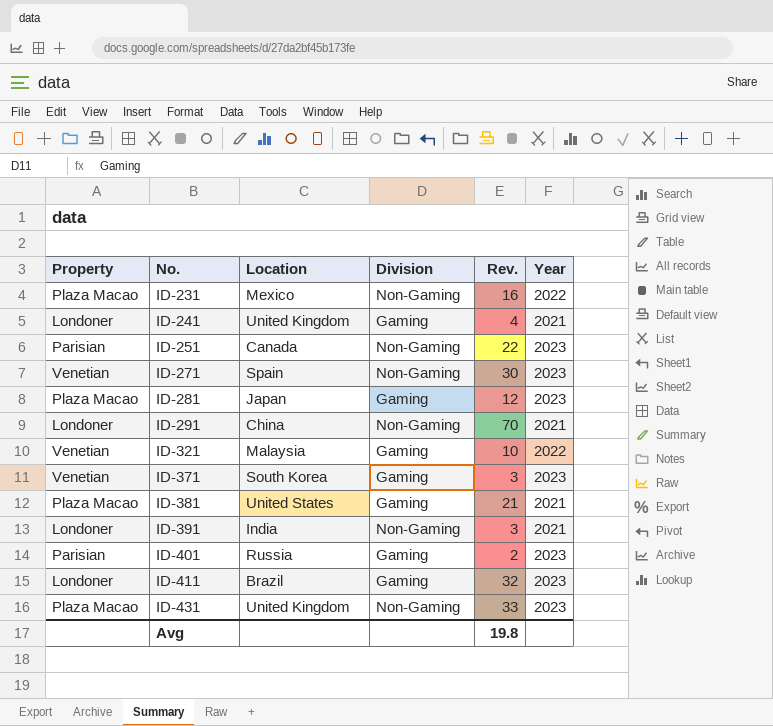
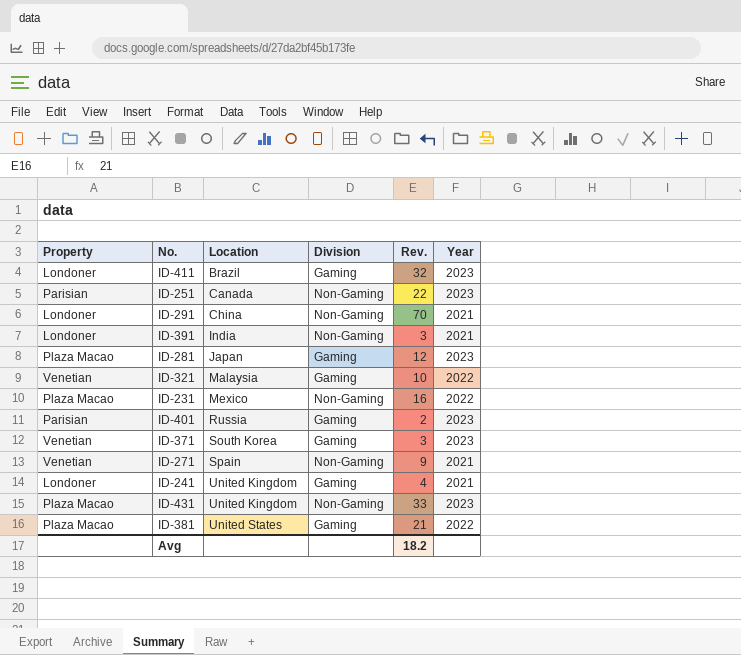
row order: No. ascending -> Location ascending
ID-271 | Rev.: 30 -> 9
ID-271 | Year: 2023 -> 2021
ID-381 | Year: 2021 -> 2022
Avg | Rev.: 19.8 -> 18.2

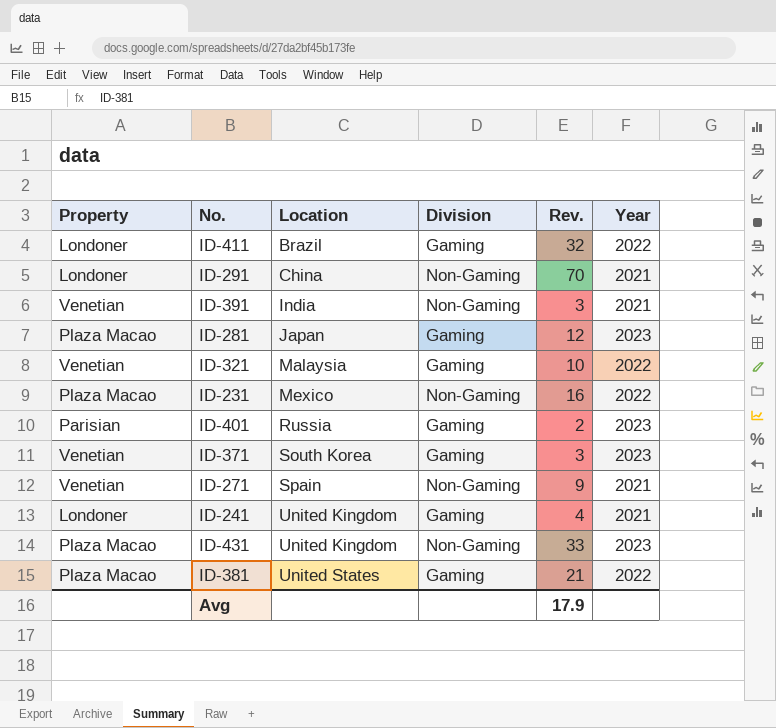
row ID-251: Parisian | Canada | Non-Gaming | 22 | 2023 -> none
ID-411 | Year: 2023 -> 2022
ID-391 | Property: Londoner -> Venetian
Avg | Rev.: 18.2 -> 17.9

